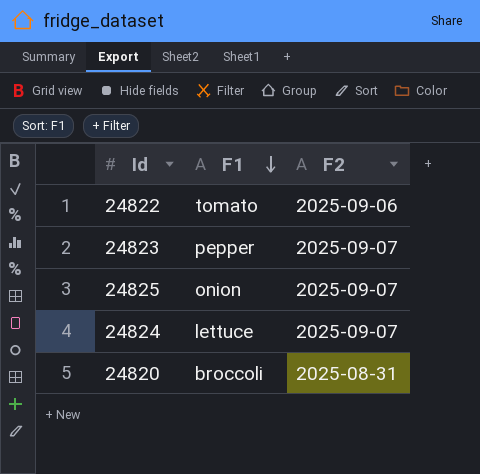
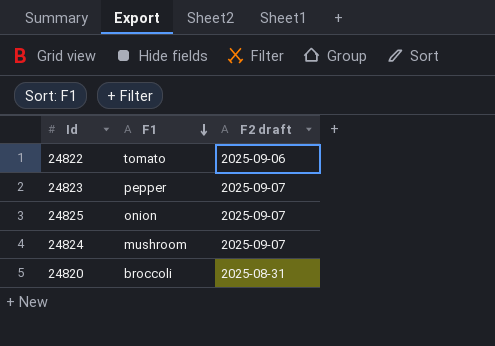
column name: F2 -> F2 draft
24824 | F1: lettuce -> mushroom

